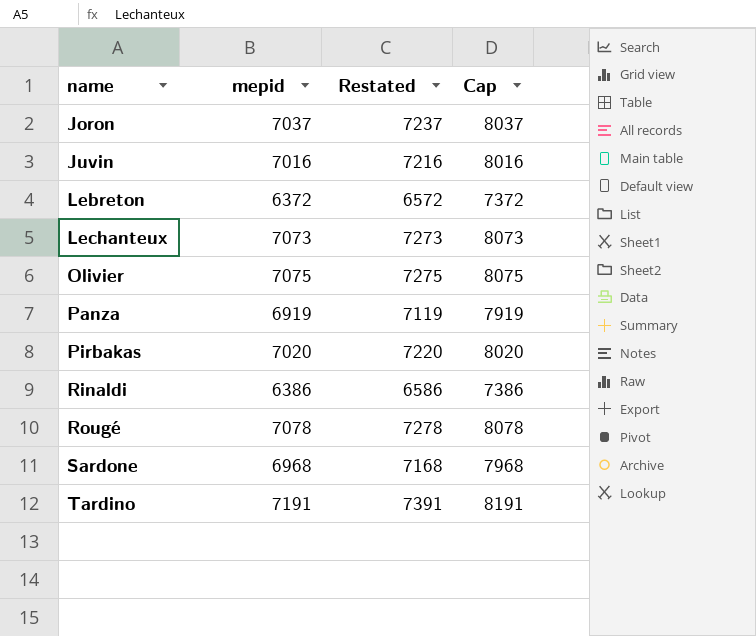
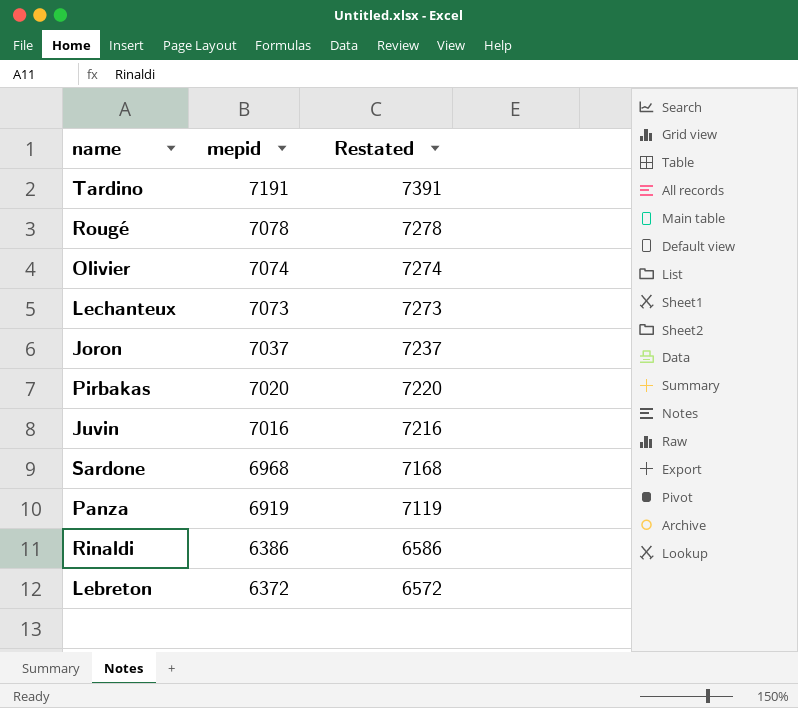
row order: name ascending -> mepid descending
column Cap | formula: [mepid] + 1000 -> none
Olivier | mepid: 7075 -> 7074
Olivier | Restated: 7275 -> 7274

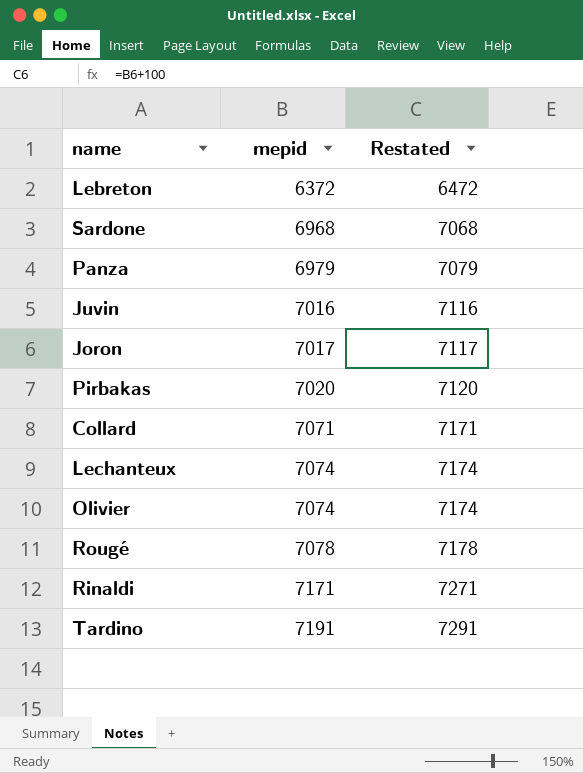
row order: mepid descending -> mepid ascending
column Restated | formula: [mepid] + 200 -> [mepid] + 100
Panza | mepid: 6919 -> 6979
Joron | mepid: 7037 -> 7017
row Collard: none -> 7071 | 7171
Lechanteux | mepid: 7073 -> 7074
Rinaldi | mepid: 6386 -> 7171

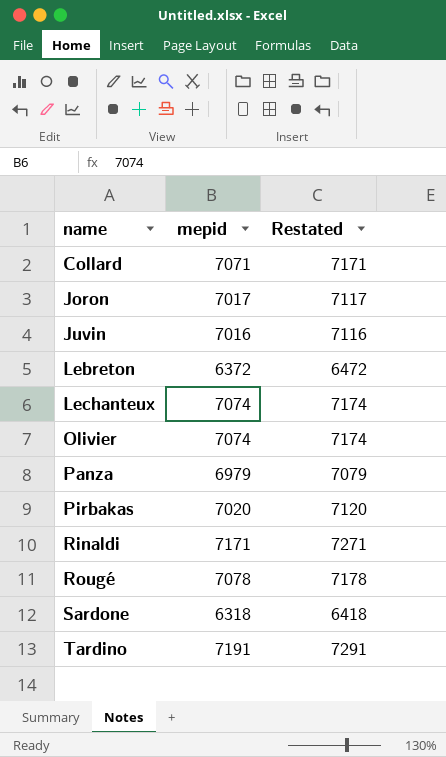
row order: mepid ascending -> name ascending
Sardone | mepid: 6968 -> 6318
Sardone | Restated: 7068 -> 6418

